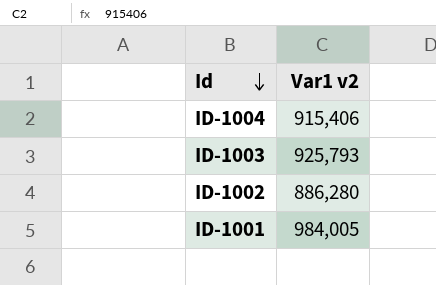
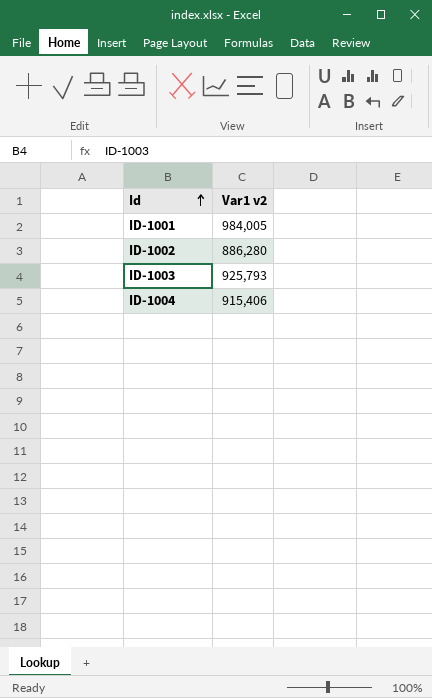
row order: Id descending -> Id ascending

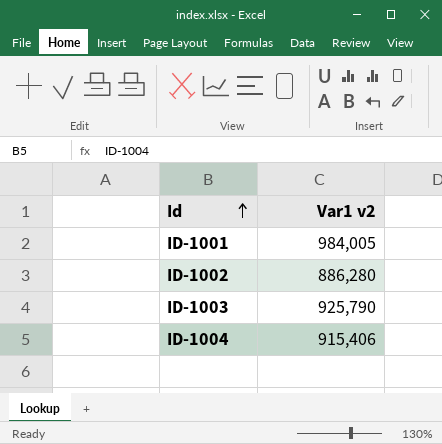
ID-1003 | Var1 v2: 925,793 -> 925,790

